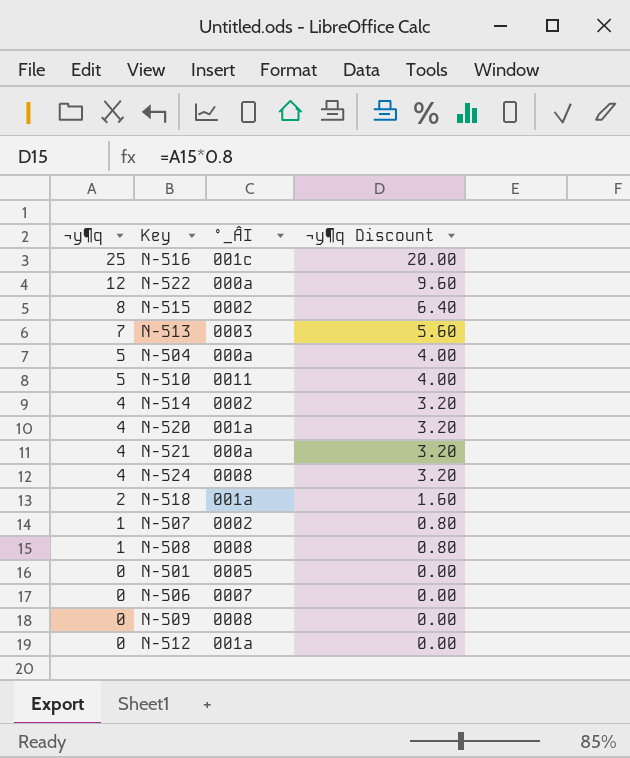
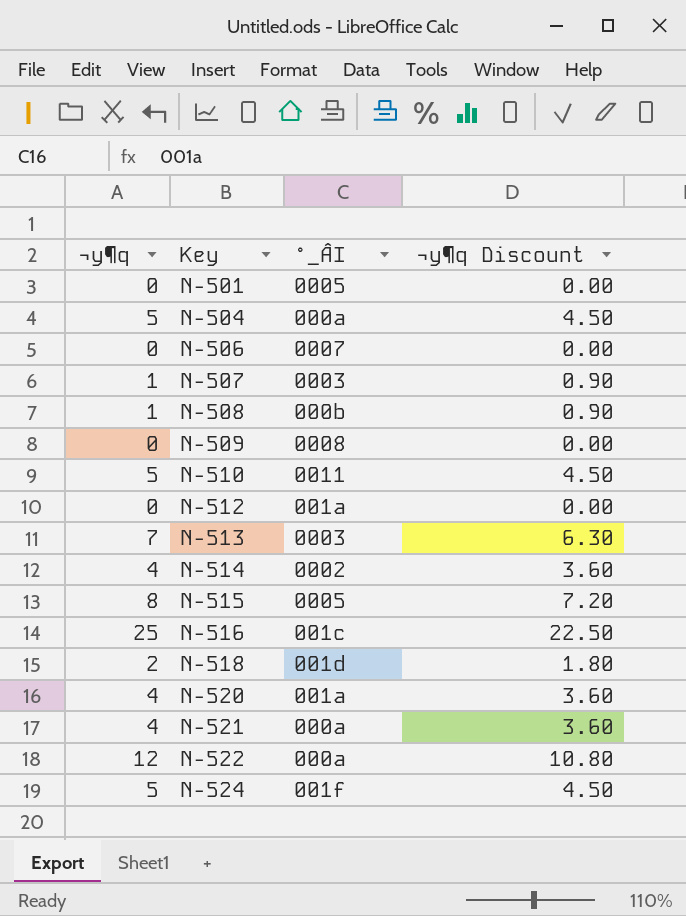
row order: ¬y¶q descending -> Key ascending
column ¬y¶q Discount | formula: [¬y¶q] * 0.8 -> [¬y¶q] * 0.9
N-507 | °_ÂI: 0002 -> 0003
N-508 | °_ÂI: 0008 -> 000b
N-515 | °_ÂI: 0002 -> 0005
N-518 | °_ÂI: 001a -> 001d
N-524 | ¬y¶q: 4 -> 5
N-524 | °_ÂI: 0008 -> 001f

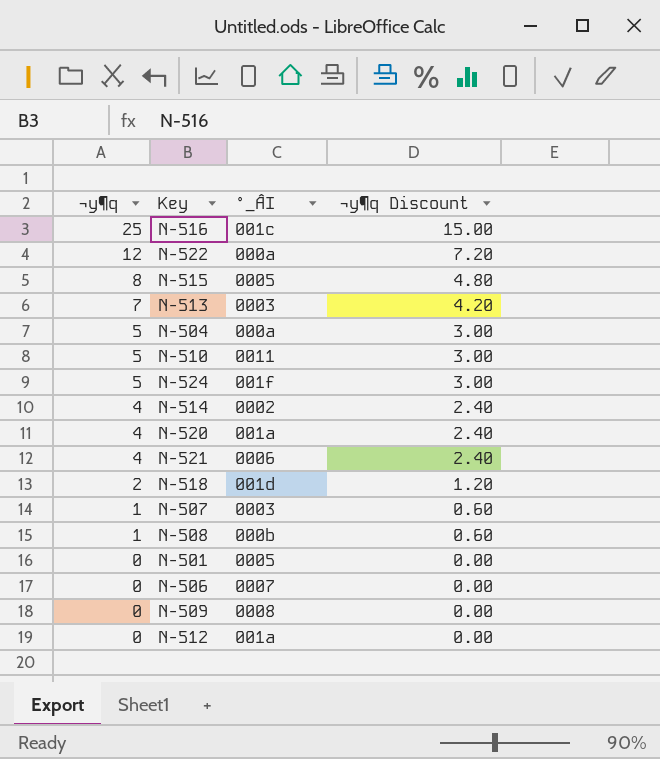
row order: Key ascending -> ¬y¶q descending
column ¬y¶q Discount | formula: [¬y¶q] * 0.9 -> [¬y¶q] * 0.6
N-521 | °_ÂI: 000a -> 0006

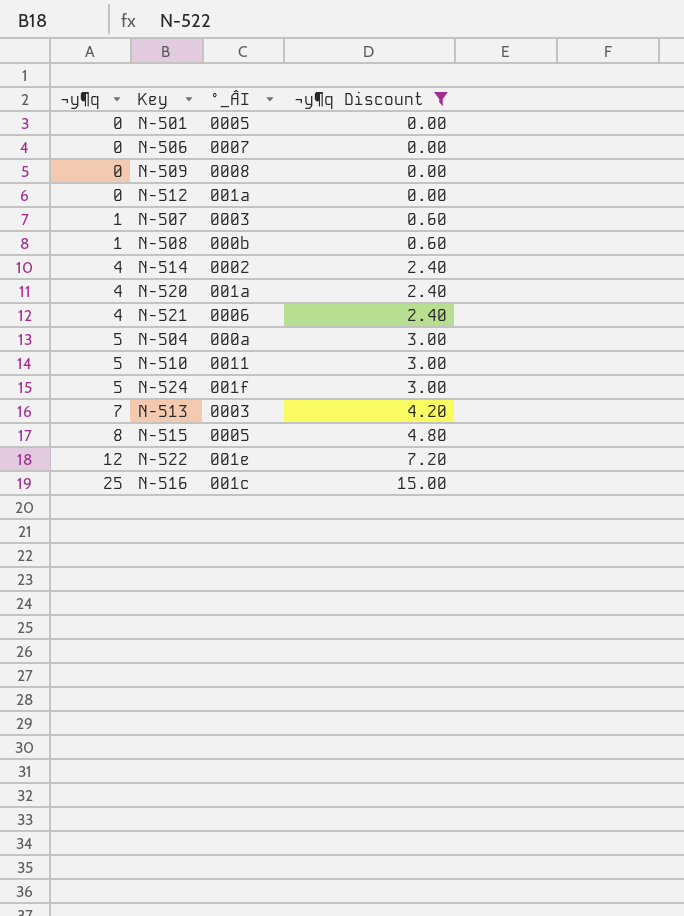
filter: none -> ¬y¶q Discount != 1.20
row order: ¬y¶q descending -> ¬y¶q ascending
N-522 | °_ÂI: 000a -> 001e

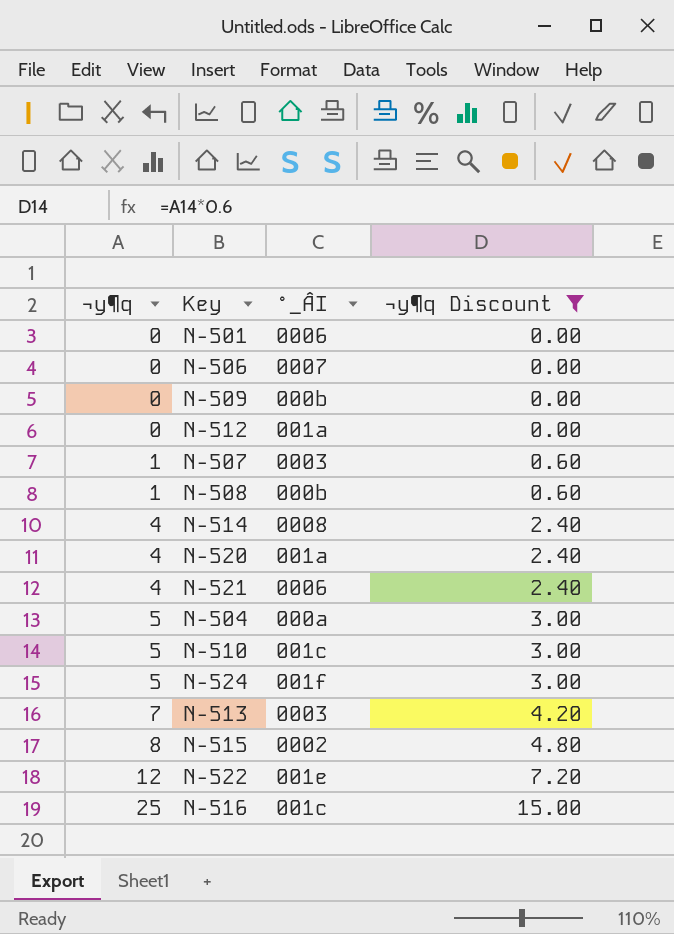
N-501 | °_ÂI: 0005 -> 0006
N-509 | °_ÂI: 0008 -> 000b
N-514 | °_ÂI: 0002 -> 0008
N-510 | °_ÂI: 0011 -> 001c
N-515 | °_ÂI: 0005 -> 0002

